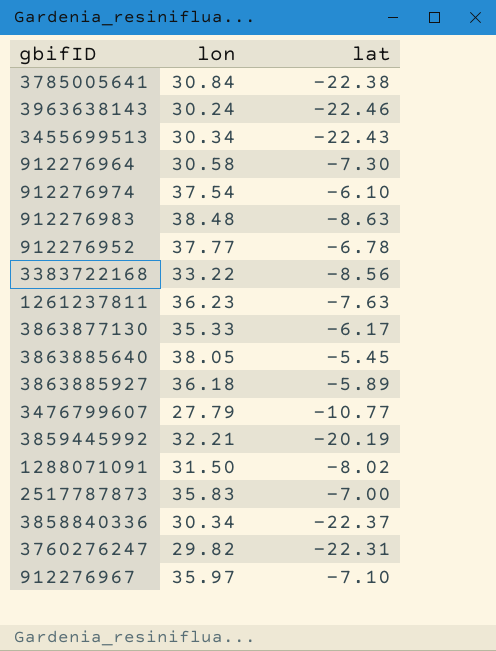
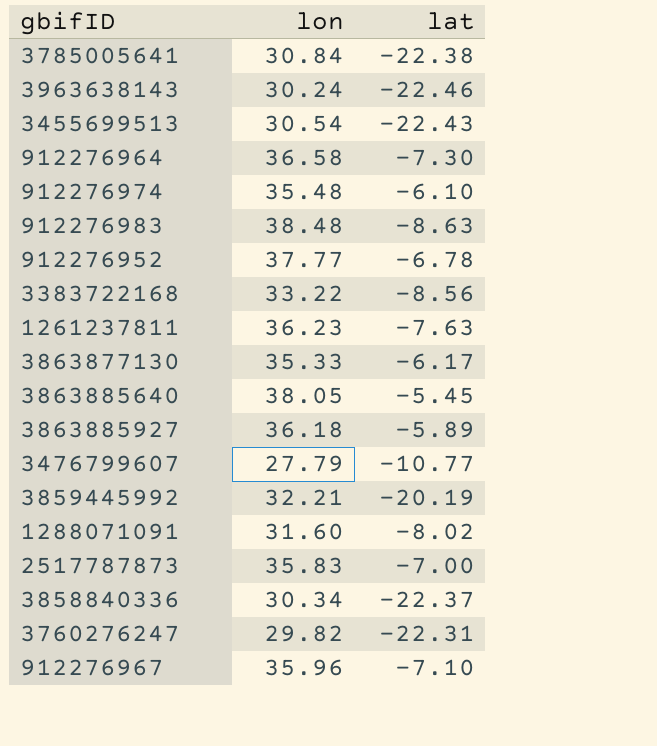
3455699513 | lon: 30.34 -> 30.54
912276964 | lon: 30.58 -> 36.58
912276974 | lon: 37.54 -> 35.48
1288071091 | lon: 31.50 -> 31.60
912276967 | lon: 35.97 -> 35.96

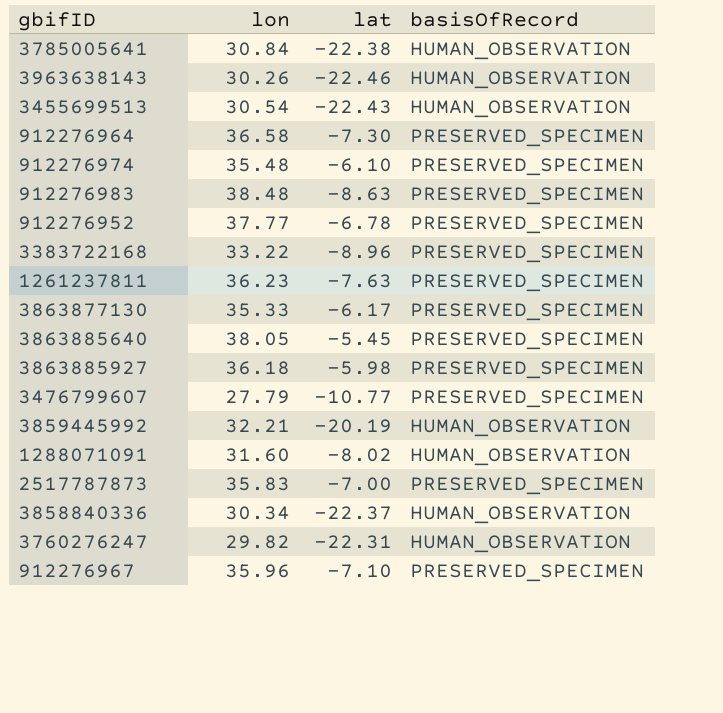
column basisOfRecord | position: none -> 4
3963638143 | lon: 30.24 -> 30.26
3383722168 | lat: -8.56 -> -8.96
3863885927 | lat: -5.89 -> -5.98

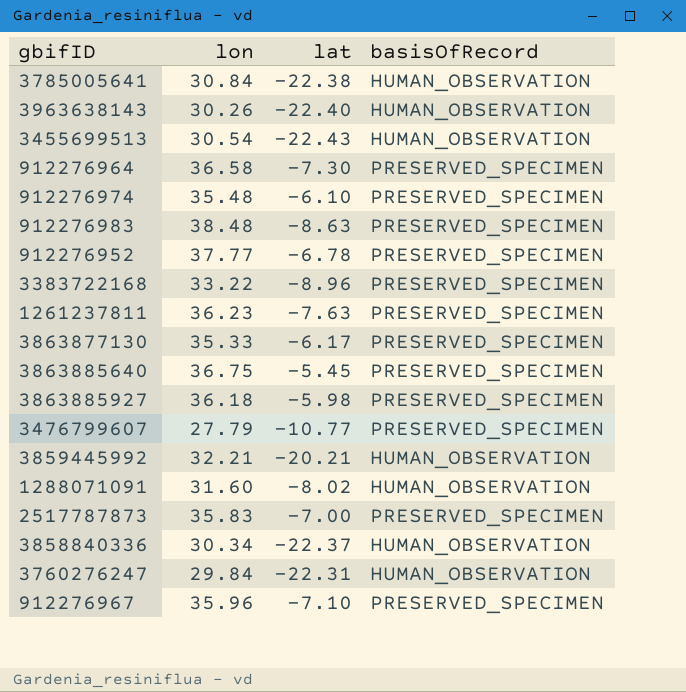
3963638143 | lat: -22.46 -> -22.40
3863885640 | lon: 38.05 -> 36.75
3859445992 | lat: -20.19 -> -20.21
3760276247 | lon: 29.82 -> 29.84

